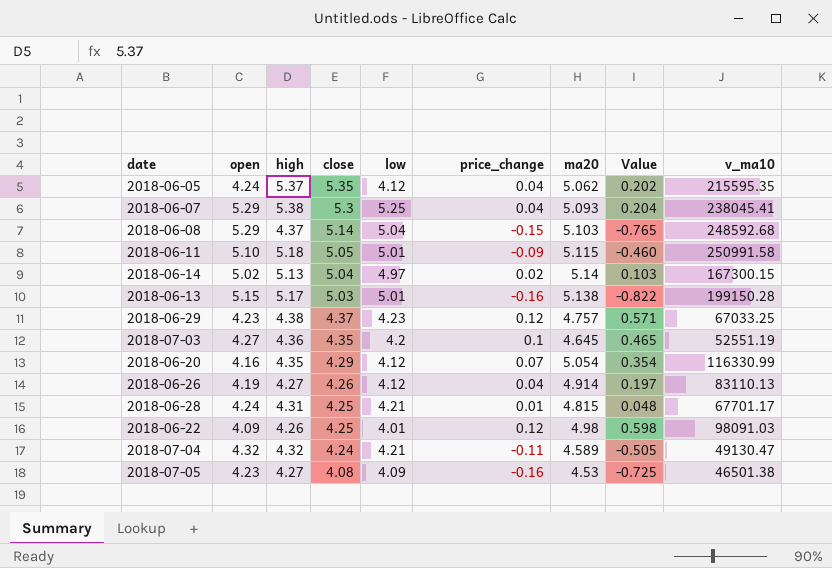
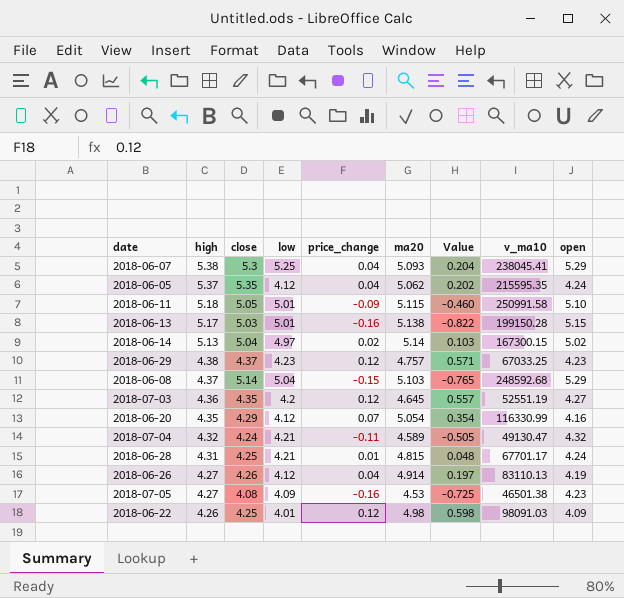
row order: close descending -> high descending
column open | position: 2 -> 9
2018-07-03 | price_change: 0.1 -> 0.12
2018-07-03 | Value: 0.465 -> 0.557

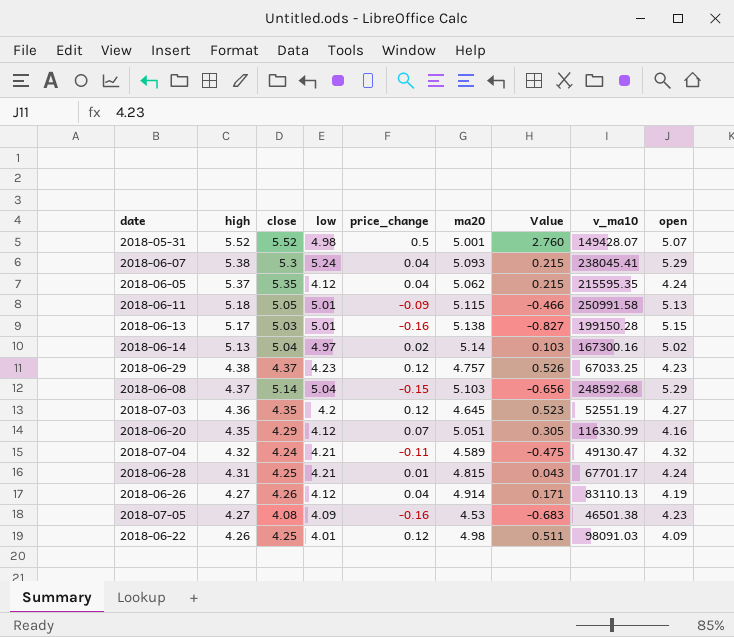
column Value | formula: [price_change] * [ma20] -> [high] * [price_change]
row 2018-05-31: none -> 5.52 | 5.52 | 4.98 | 0.5 | 5.001 | 2.760 | 149428.07 | 5.07
2018-06-07 | low: 5.25 -> 5.24
2018-06-11 | open: 5.10 -> 5.13
2018-06-14 | v_ma10: 167300.15 -> 167300.16
2018-06-20 | ma20: 5.054 -> 5.051

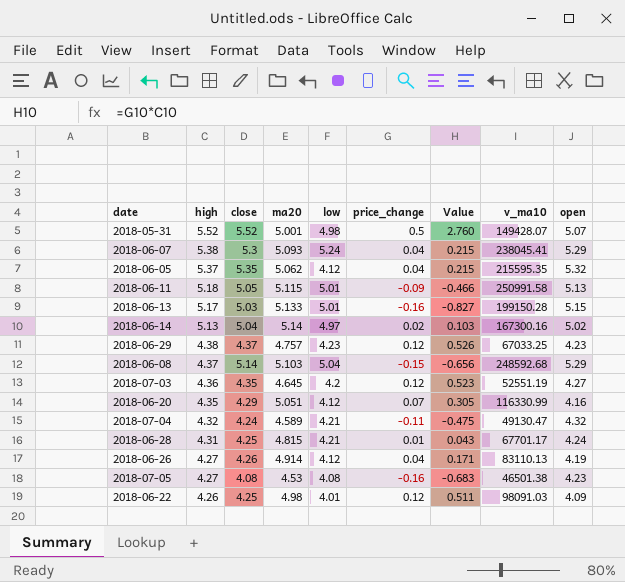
column ma20 | position: 6 -> 4
2018-06-05 | open: 4.24 -> 5.32
2018-06-13 | ma20: 5.138 -> 5.133
2018-07-05 | low: 4.09 -> 4.08

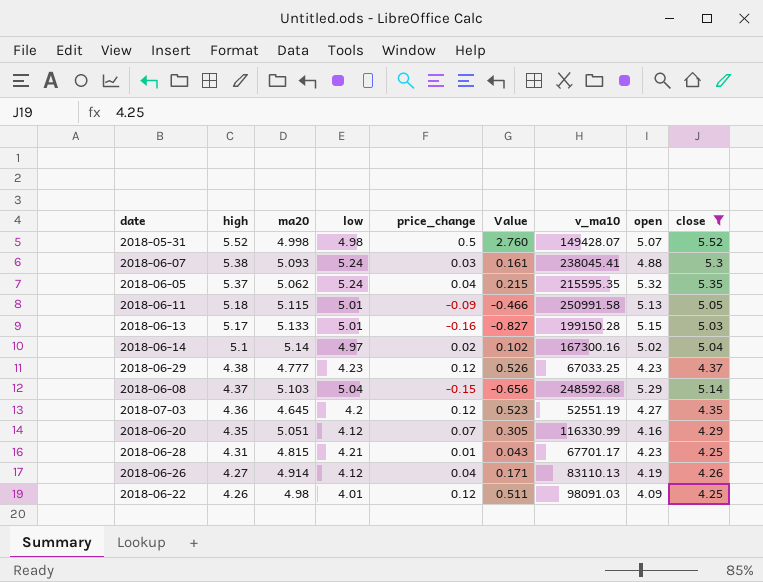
filter: none -> close >= 4.25
column close | position: 3 -> 9
2018-05-31 | ma20: 5.001 -> 4.998
2018-06-07 | price_change: 0.04 -> 0.03
2018-06-07 | Value: 0.215 -> 0.161
2018-06-07 | open: 5.29 -> 4.88
2018-06-05 | low: 4.12 -> 5.24
2018-06-14 | high: 5.13 -> 5.1
2018-06-14 | Value: 0.103 -> 0.102
2018-06-29 | ma20: 4.757 -> 4.777
2018-06-28 | open: 4.24 -> 4.23

